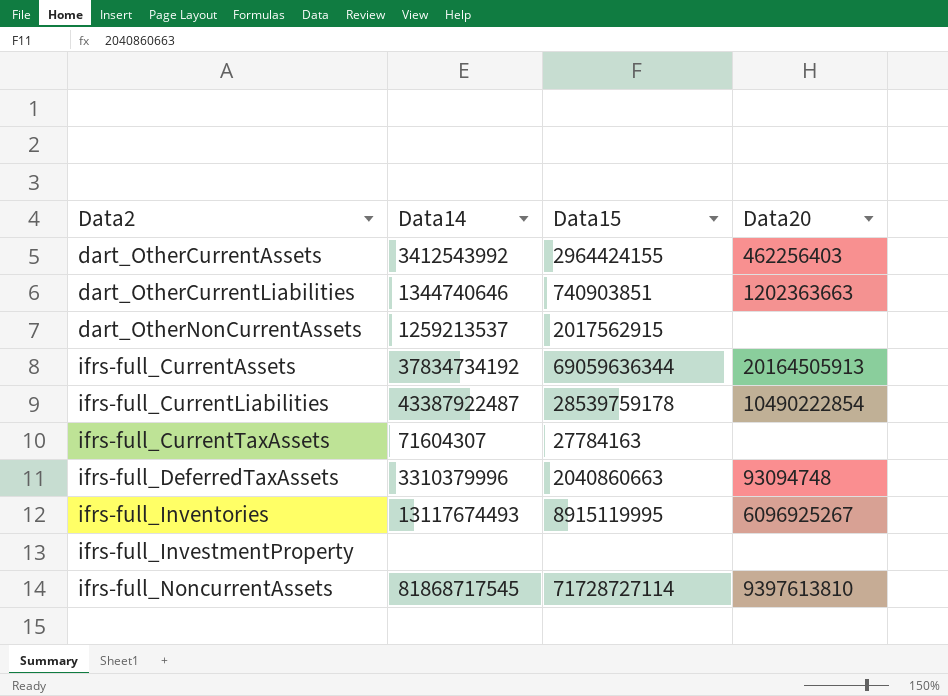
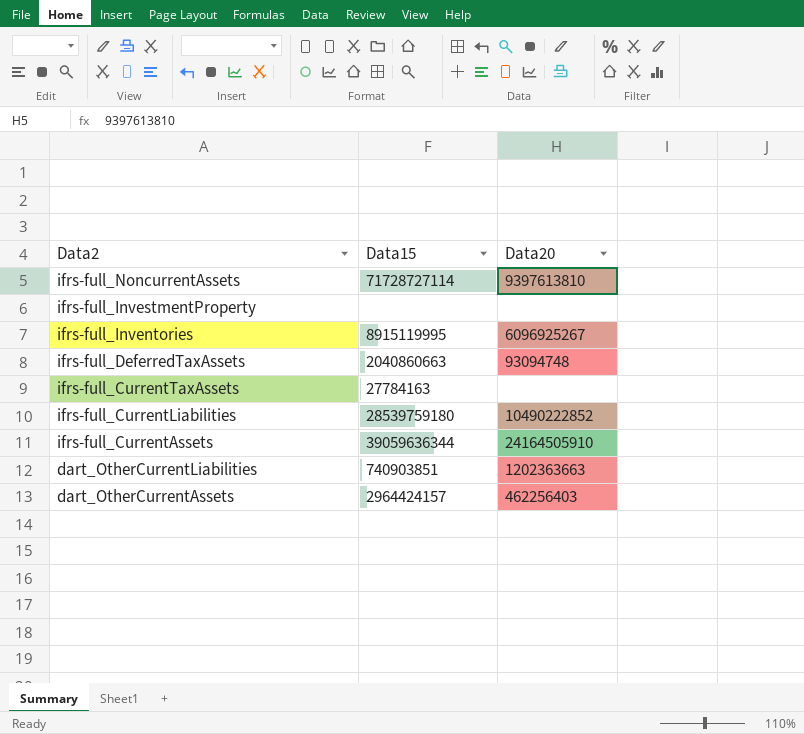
row order: Data2 ascending -> Data2 descending
column Data14 | position: 2 -> none
row dart_OtherNonCurrentAssets: 1259213537 | 2017562915 | none -> none
ifrs-full_CurrentLiabilities | Data15: 28539759178 -> 28539759180
ifrs-full_CurrentLiabilities | Data20: 10490222854 -> 10490222852
ifrs-full_CurrentAssets | Data15: 69059636344 -> 39059636344
ifrs-full_CurrentAssets | Data20: 20164505913 -> 24164505910
dart_OtherCurrentAssets | Data15: 2964424155 -> 2964424157

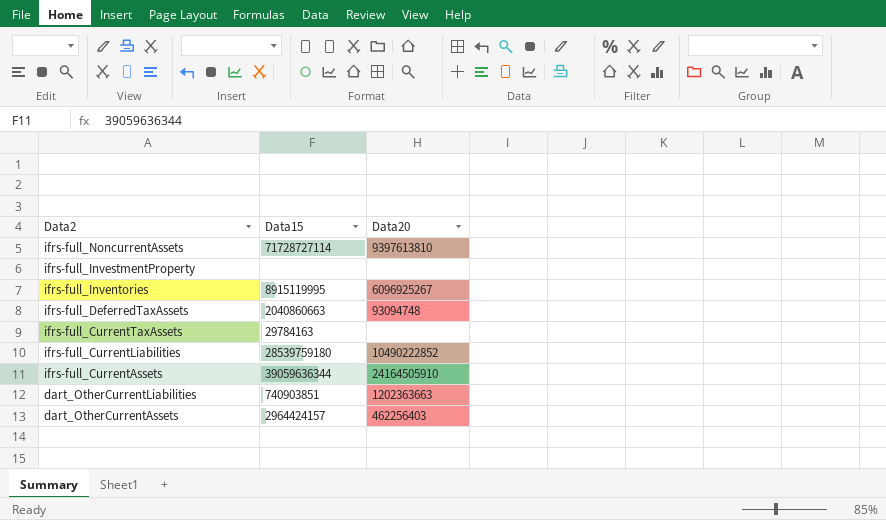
ifrs-full_CurrentTaxAssets | Data15: 27784163 -> 29784163

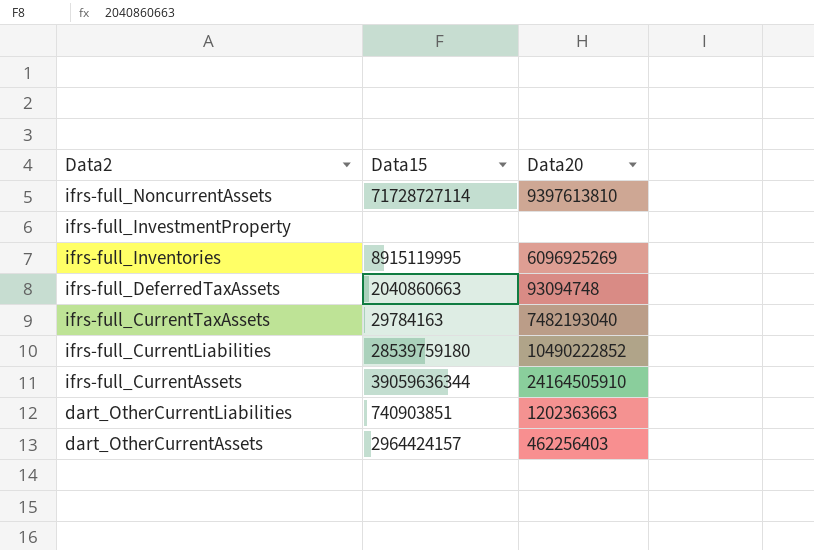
ifrs-full_Inventories | Data20: 6096925267 -> 6096925269
ifrs-full_CurrentTaxAssets | Data20: none -> 7482193040

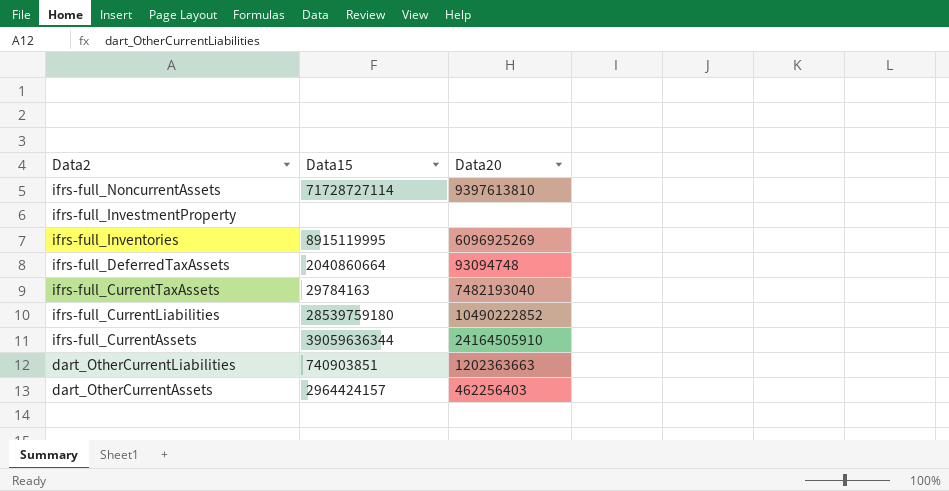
ifrs-full_DeferredTaxAssets | Data15: 2040860663 -> 2040860664

